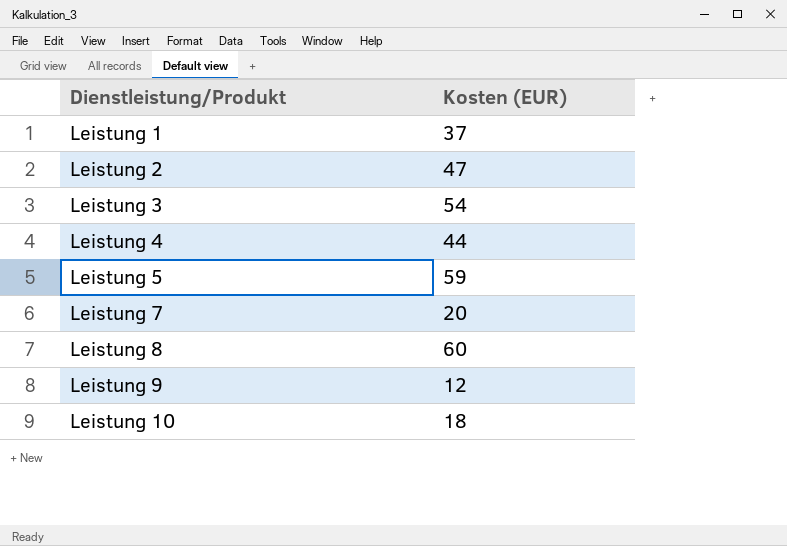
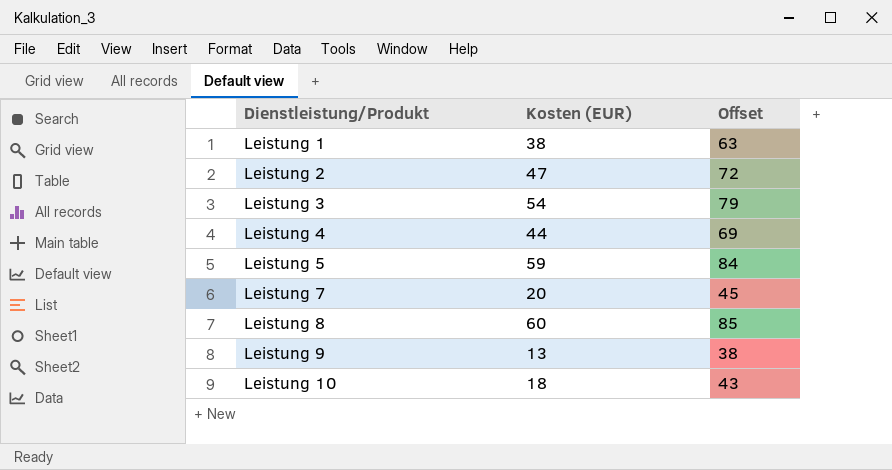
column Offset | formula: none -> [Kosten (EUR)] + 25
Leistung 1 | Kosten (EUR): 37 -> 38
Leistung 9 | Kosten (EUR): 12 -> 13

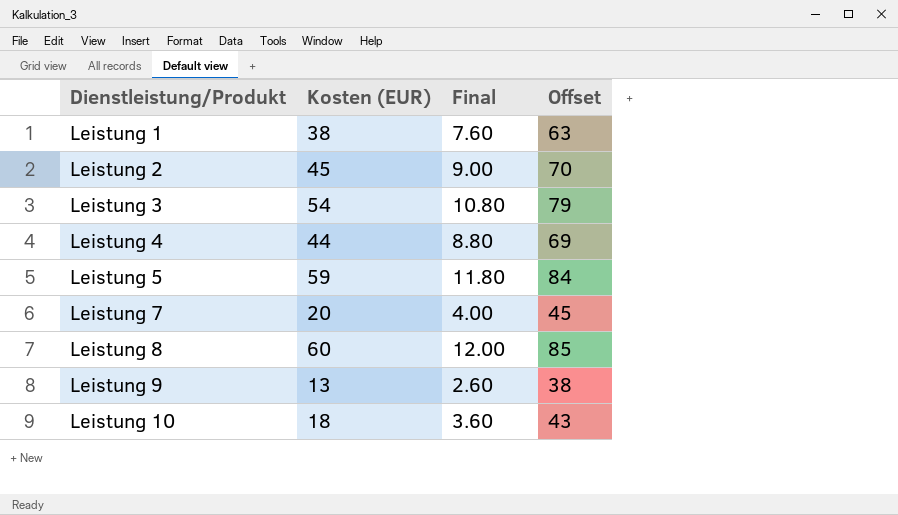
column Final | formula: none -> [Kosten (EUR)] * 0.2
Leistung 2 | Kosten (EUR): 47 -> 45
Leistung 2 | Offset: 72 -> 70

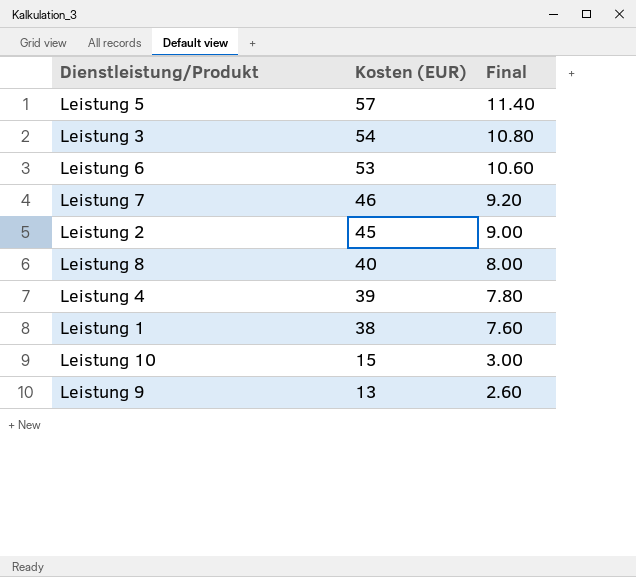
row order: Dienstleistung/Produkt ascending -> Kosten (EUR) descending
column Offset | formula: [Kosten (EUR)] + 25 -> none
Leistung 5 | Kosten (EUR): 59 -> 57
Leistung 5 | Final: 11.80 -> 11.40
row Leistung 6: none -> 53 | 10.60
Leistung 7 | Kosten (EUR): 20 -> 46
Leistung 7 | Final: 4.00 -> 9.20
Leistung 8 | Kosten (EUR): 60 -> 40
Leistung 8 | Final: 12.00 -> 8.00
Leistung 4 | Kosten (EUR): 44 -> 39
Leistung 4 | Final: 8.80 -> 7.80
Leistung 10 | Kosten (EUR): 18 -> 15
Leistung 10 | Final: 3.60 -> 3.00

